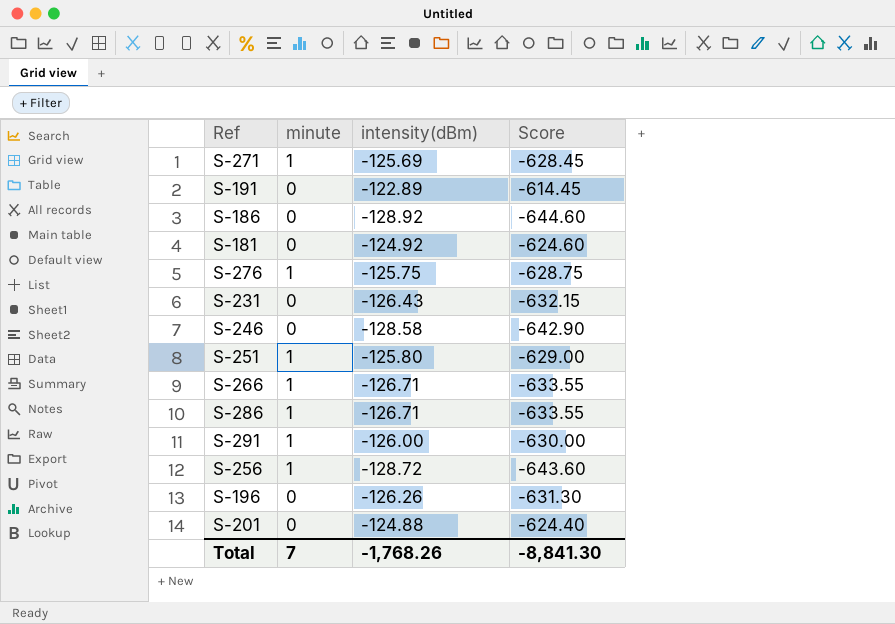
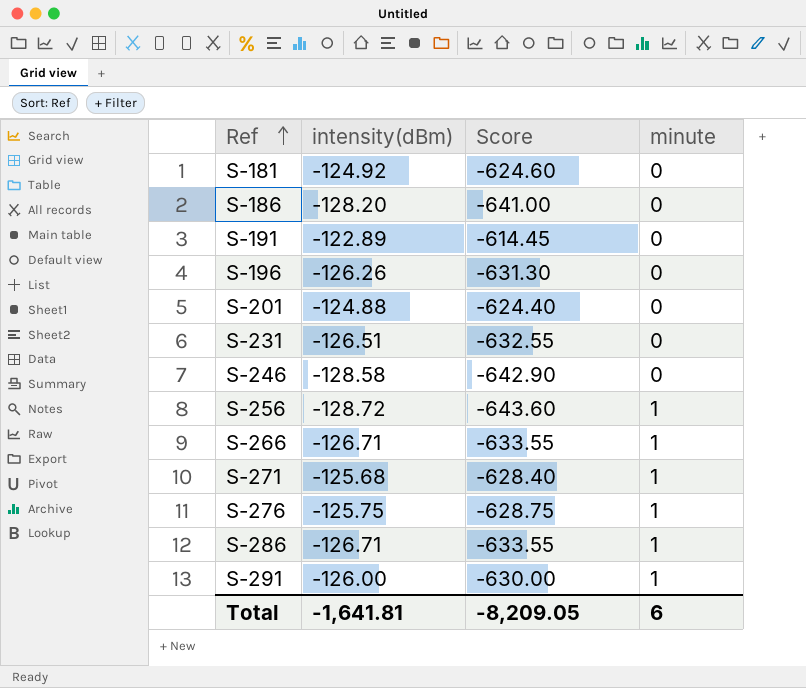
row order: none -> Ref ascending
column minute | position: 2 -> 4
row S-251: 1 | -125.80 | -629.00 -> none
S-186 | intensity(dBm): -128.92 -> -128.20
S-186 | Score: -644.60 -> -641.00
S-231 | intensity(dBm): -126.43 -> -126.51
S-231 | Score: -632.15 -> -632.55
S-271 | intensity(dBm): -125.69 -> -125.68
S-271 | Score: -628.45 -> -628.40
Total | intensity(dBm): -1,768.26 -> -1,641.81
Total | Score: -8,841.30 -> -8,209.05
Total | minute: 7 -> 6

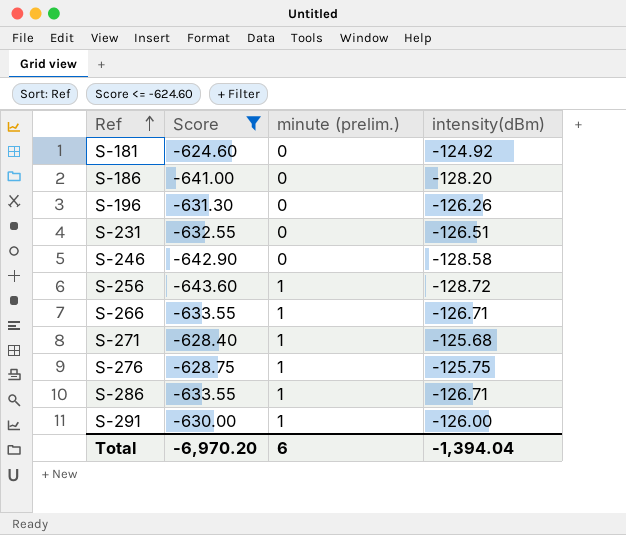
filter: none -> Score <= -624.60
column name: minute -> minute (prelim.)
column intensity(dBm) | position: 2 -> 4
Total | Score: -8,209.05 -> -6,970.20
Total | intensity(dBm): -1,641.81 -> -1,394.04

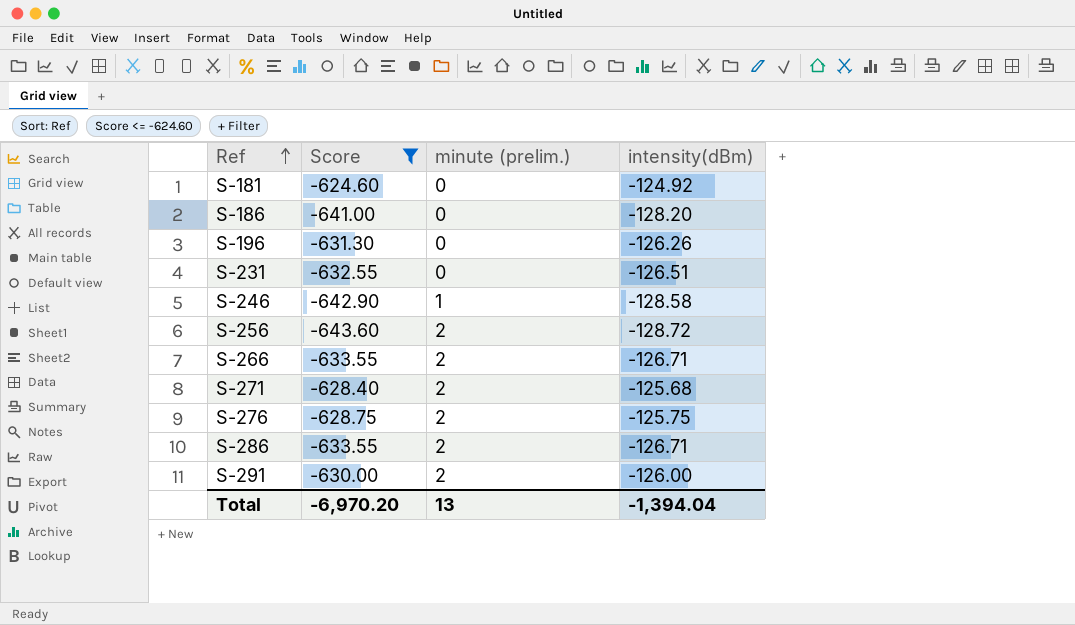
S-246 | minute (prelim.): 0 -> 1
S-256 | minute (prelim.): 1 -> 2
S-266 | minute (prelim.): 1 -> 2
S-271 | minute (prelim.): 1 -> 2
S-276 | minute (prelim.): 1 -> 2
S-286 | minute (prelim.): 1 -> 2
S-291 | minute (prelim.): 1 -> 2
Total | minute (prelim.): 6 -> 13

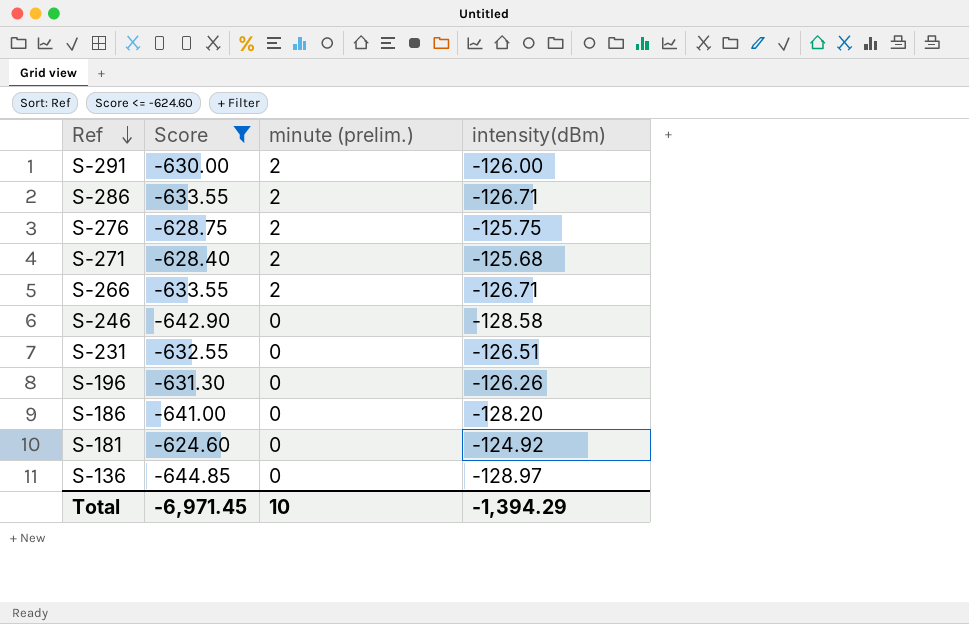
row order: Ref ascending -> Ref descending
row S-256: -643.60 | 2 | -128.72 -> none
S-246 | minute (prelim.): 1 -> 0
row S-136: none -> -644.85 | 0 | -128.97
Total | Score: -6,970.20 -> -6,971.45
Total | minute (prelim.): 13 -> 10
Total | intensity(dBm): -1,394.04 -> -1,394.29

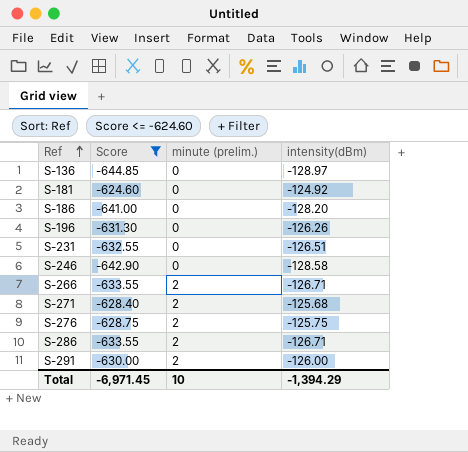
row order: Ref descending -> Ref ascending

